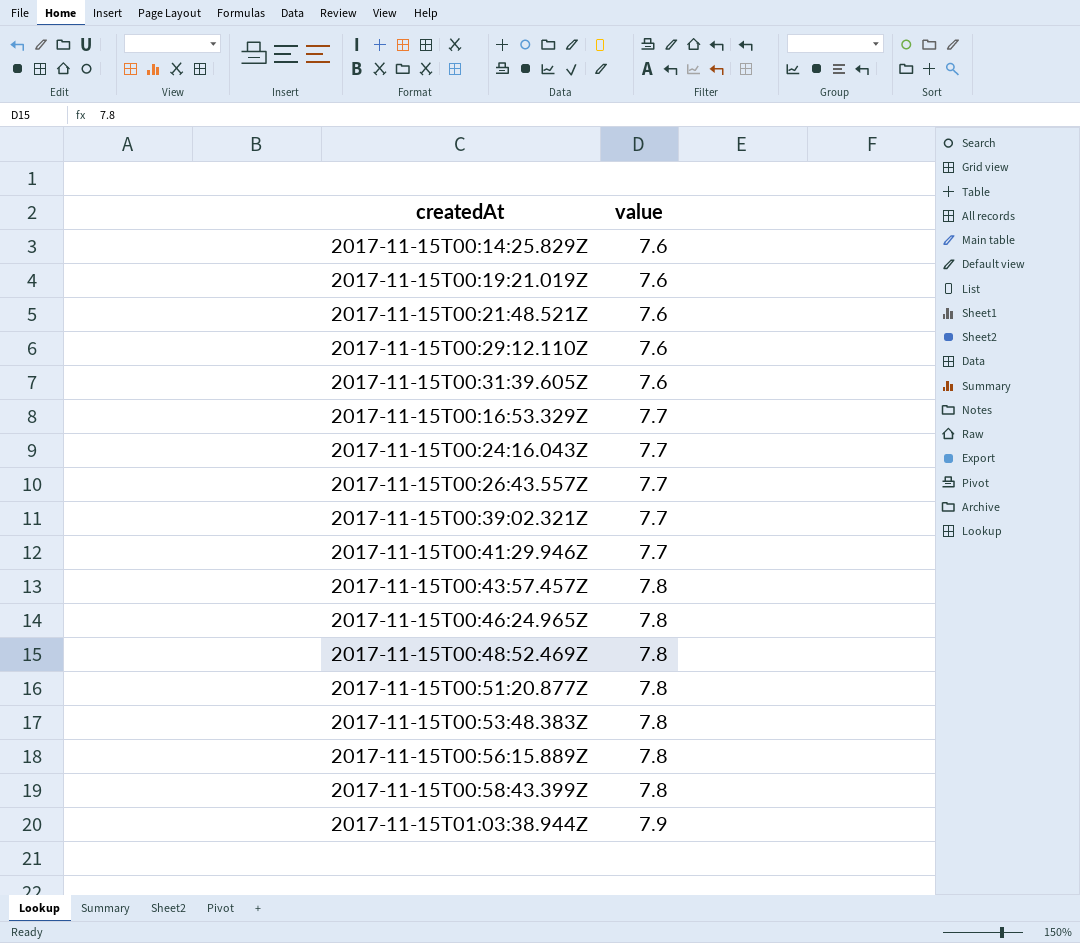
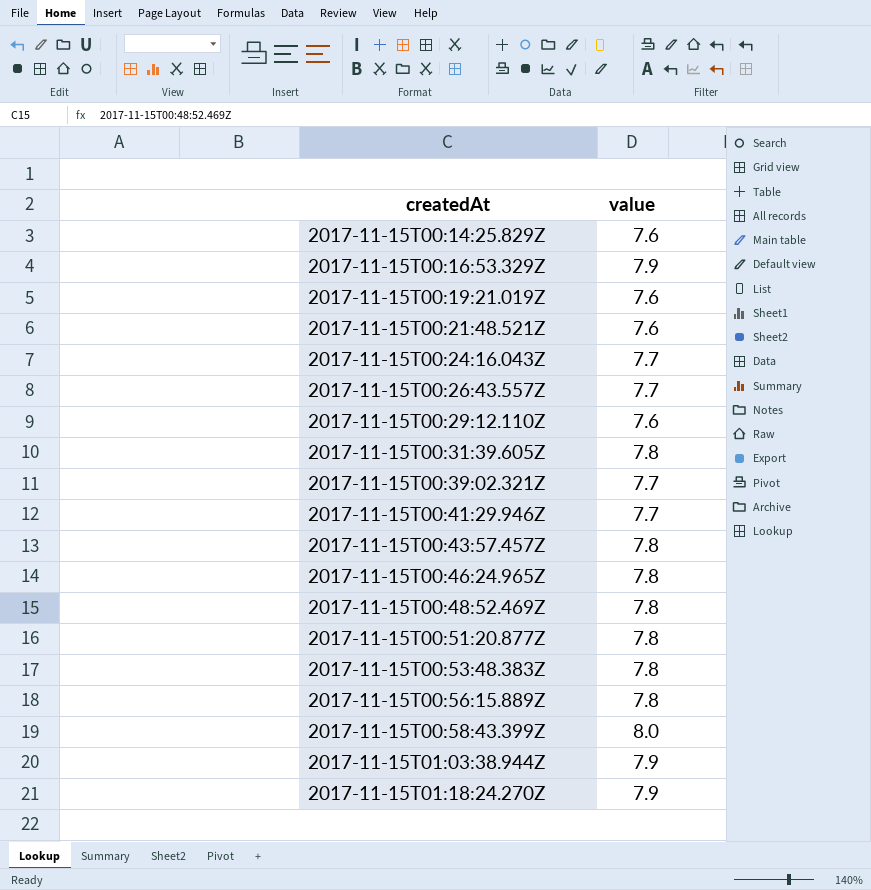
row order: value ascending -> createdAt ascending
2017-11-15T00:16:53.329Z | value: 7.7 -> 7.9
2017-11-15T00:31:39.605Z | value: 7.6 -> 7.8
2017-11-15T00:58:43.399Z | value: 7.8 -> 8.0
row 2017-11-15T01:18:24.270Z: none -> 7.9

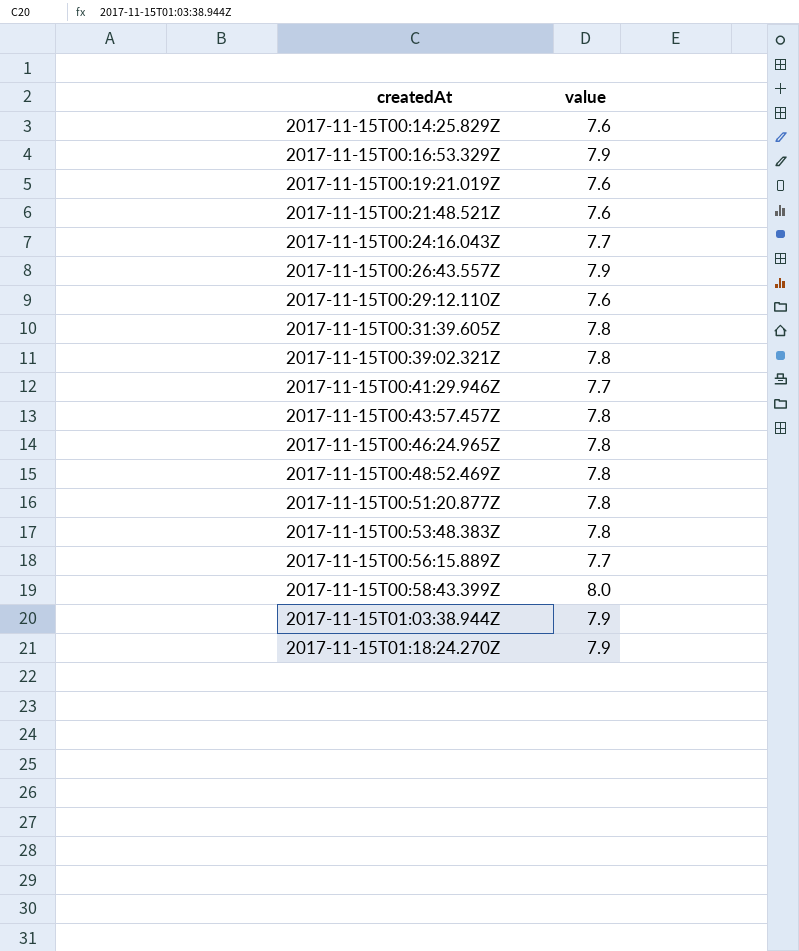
2017-11-15T00:26:43.557Z | value: 7.7 -> 7.9
2017-11-15T00:39:02.321Z | value: 7.7 -> 7.8
2017-11-15T00:56:15.889Z | value: 7.8 -> 7.7

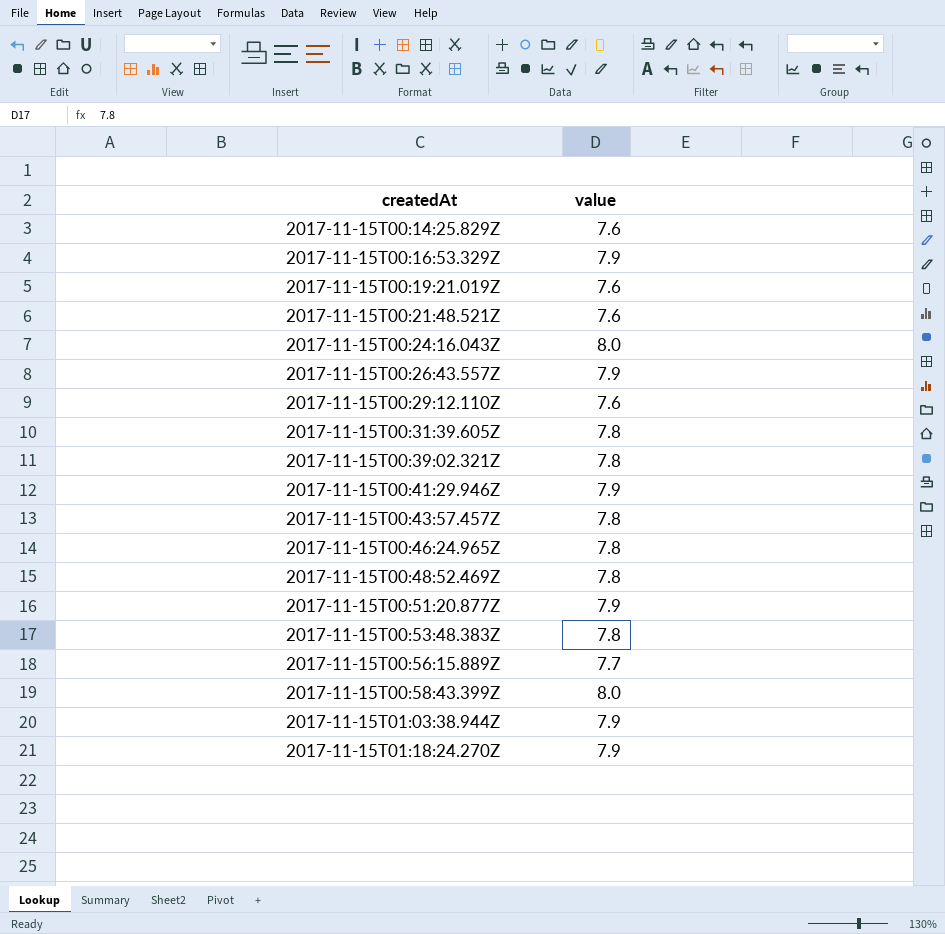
2017-11-15T00:24:16.043Z | value: 7.7 -> 8.0
2017-11-15T00:41:29.946Z | value: 7.7 -> 7.9
2017-11-15T00:51:20.877Z | value: 7.8 -> 7.9

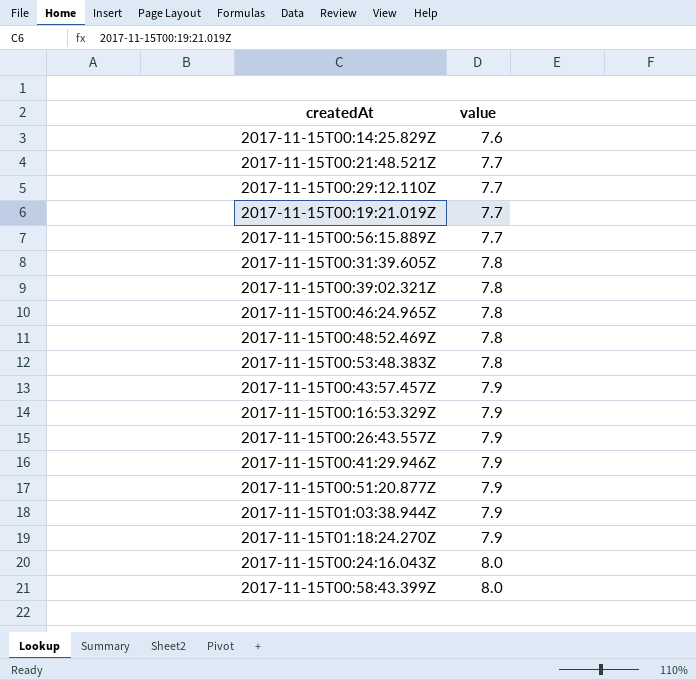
row order: createdAt ascending -> value ascending
2017-11-15T00:21:48.521Z | value: 7.6 -> 7.7
2017-11-15T00:29:12.110Z | value: 7.6 -> 7.7
2017-11-15T00:19:21.019Z | value: 7.6 -> 7.7
2017-11-15T00:43:57.457Z | value: 7.8 -> 7.9

